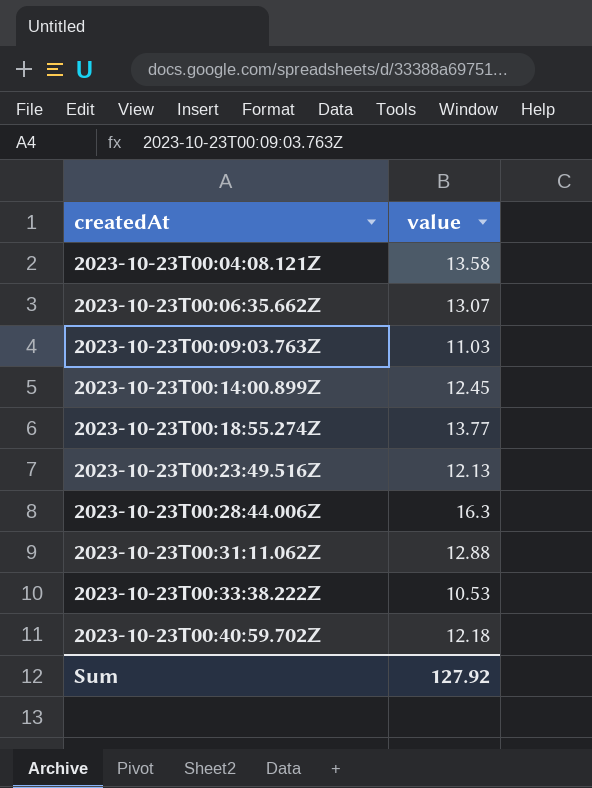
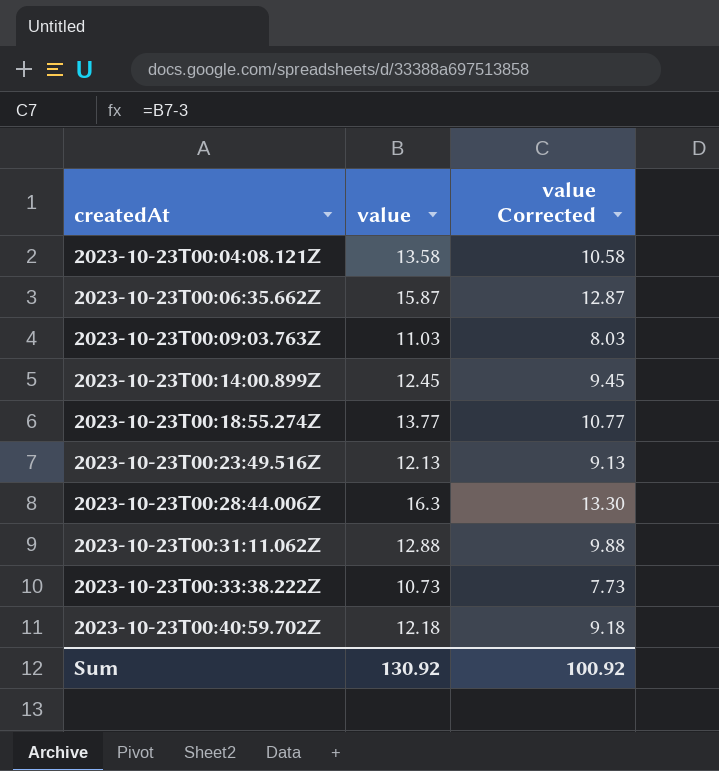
column value Corrected | formula: none -> [value] - 3
2023-10-23T00:06:35.662Z | value: 13.07 -> 15.87
2023-10-23T00:33:38.222Z | value: 10.53 -> 10.73
Sum | value: 127.92 -> 130.92

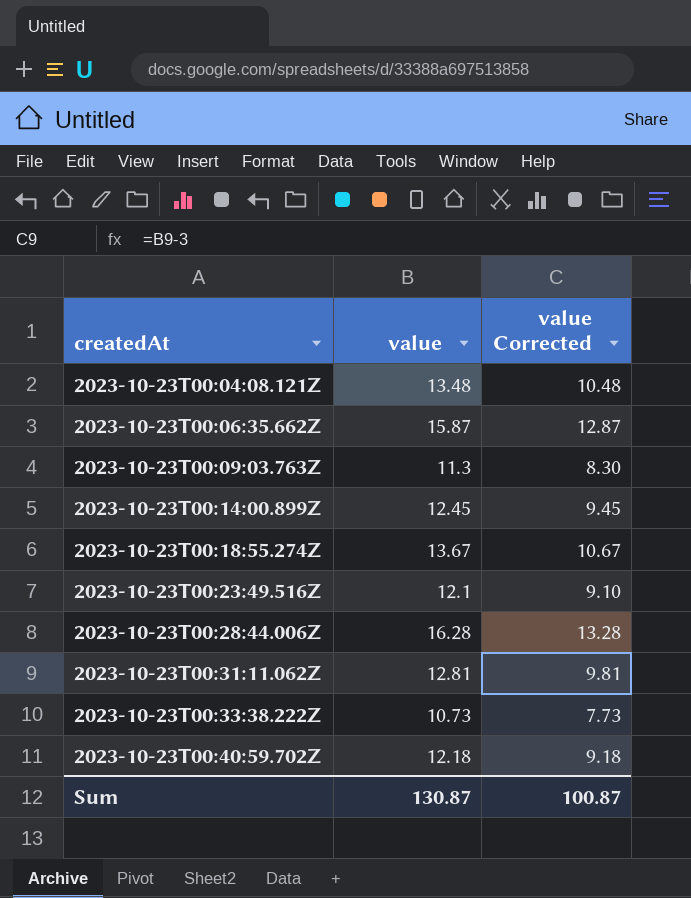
2023-10-23T00:04:08.121Z | value: 13.58 -> 13.48
2023-10-23T00:04:08.121Z | value Corrected: 10.58 -> 10.48
2023-10-23T00:09:03.763Z | value: 11.03 -> 11.3
2023-10-23T00:09:03.763Z | value Corrected: 8.03 -> 8.30
2023-10-23T00:18:55.274Z | value: 13.77 -> 13.67
2023-10-23T00:18:55.274Z | value Corrected: 10.77 -> 10.67
2023-10-23T00:23:49.516Z | value: 12.13 -> 12.1
2023-10-23T00:23:49.516Z | value Corrected: 9.13 -> 9.10
2023-10-23T00:28:44.006Z | value: 16.3 -> 16.28
2023-10-23T00:28:44.006Z | value Corrected: 13.30 -> 13.28
2023-10-23T00:31:11.062Z | value: 12.88 -> 12.81
2023-10-23T00:31:11.062Z | value Corrected: 9.88 -> 9.81
Sum | value: 130.92 -> 130.87
Sum | value Corrected: 100.92 -> 100.87

